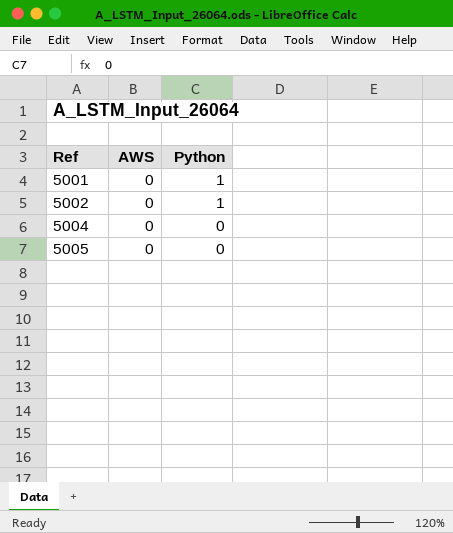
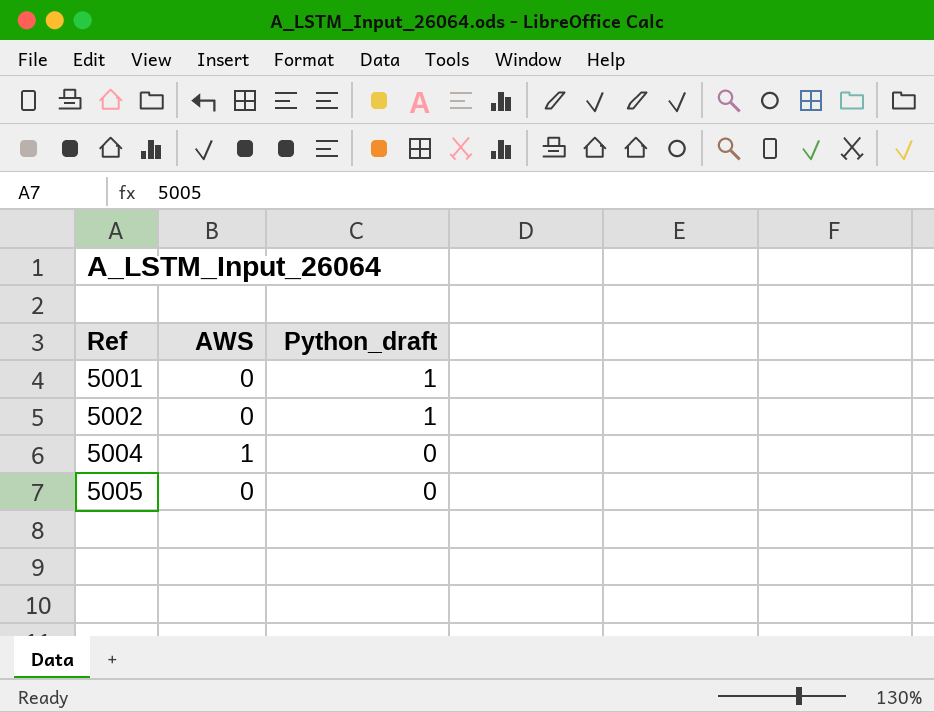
column name: Python -> Python_draft
5004 | AWS: 0 -> 1

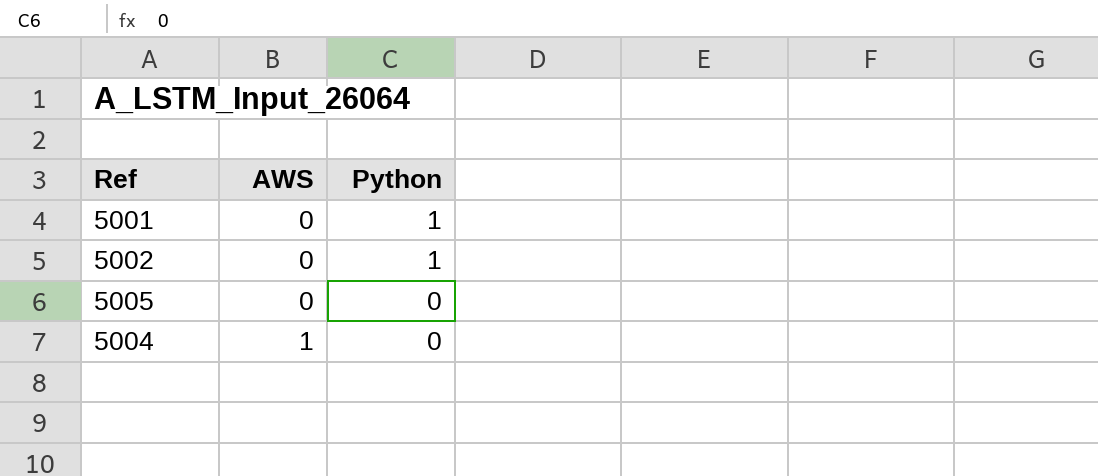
row order: Ref ascending -> AWS ascending
column name: Python_draft -> Python

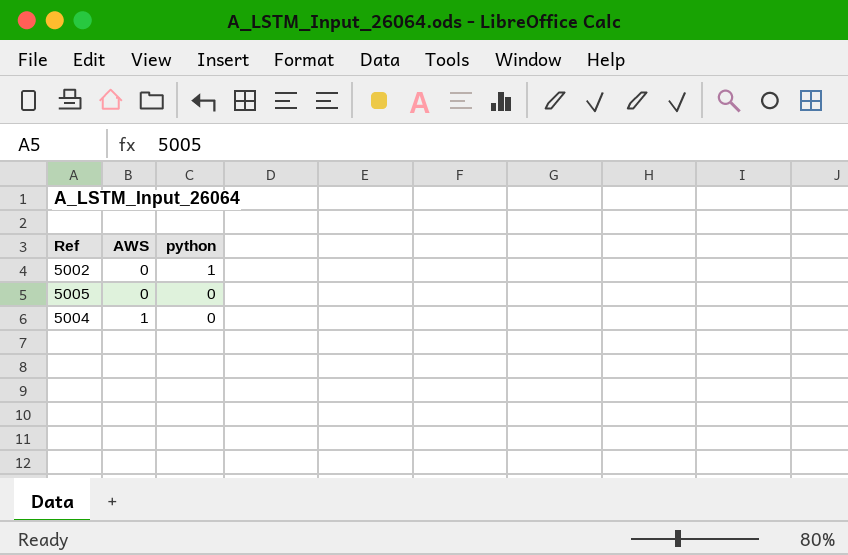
column name: Python -> python
row 5001: 0 | 1 -> none

